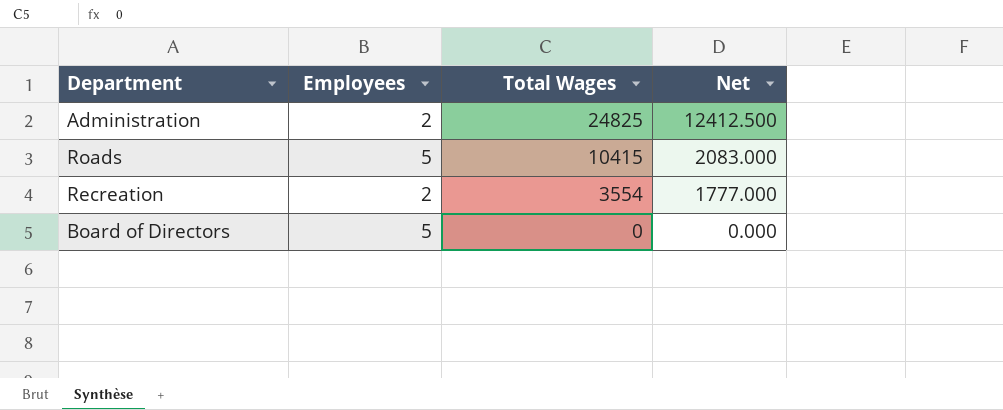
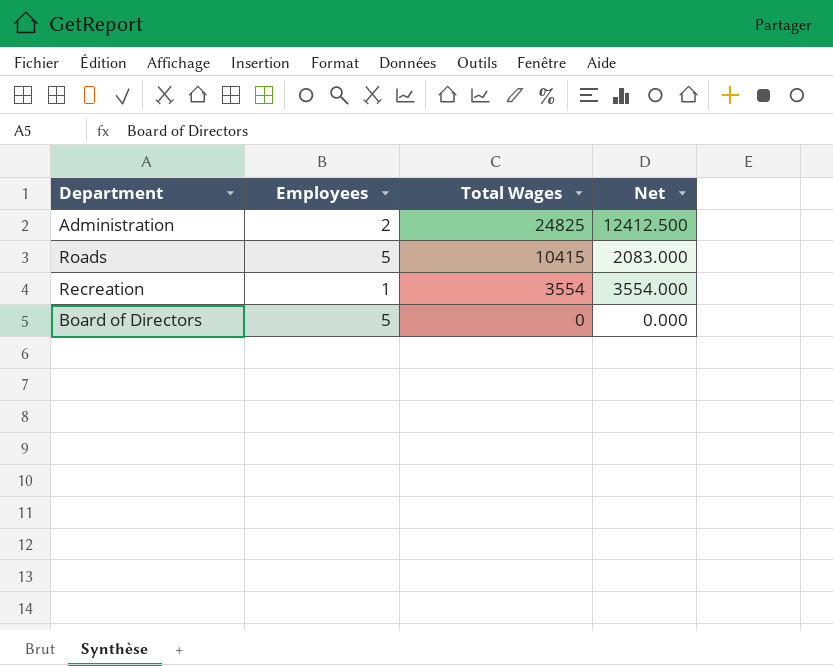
Recreation | Employees: 2 -> 1
Recreation | Net: 1777.000 -> 3554.000

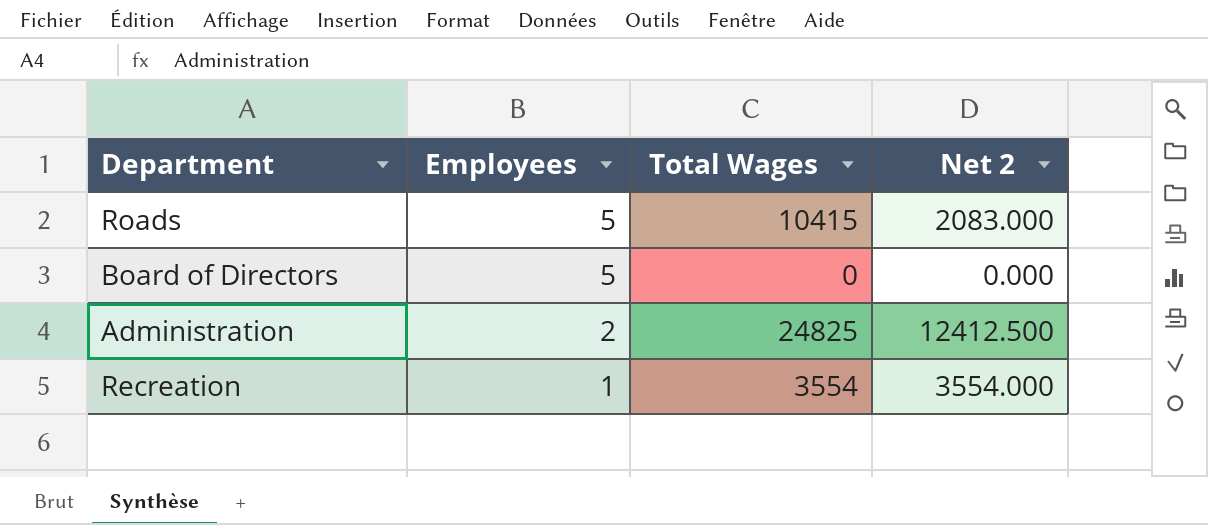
row order: Total Wages descending -> Employees descending
column name: Net -> Net 2

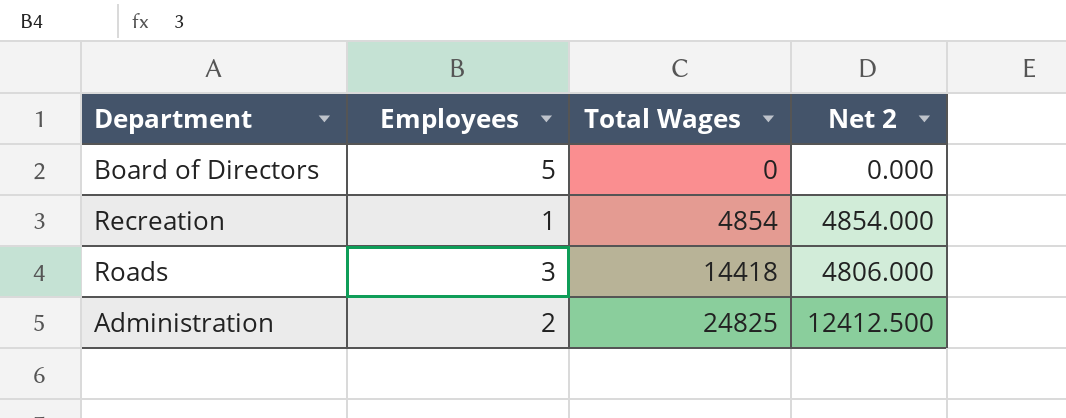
row order: Employees descending -> Total Wages ascending
Recreation | Total Wages: 3554 -> 4854
Recreation | Net 2: 3554.000 -> 4854.000
Roads | Employees: 5 -> 3
Roads | Total Wages: 10415 -> 14418
Roads | Net 2: 2083.000 -> 4806.000

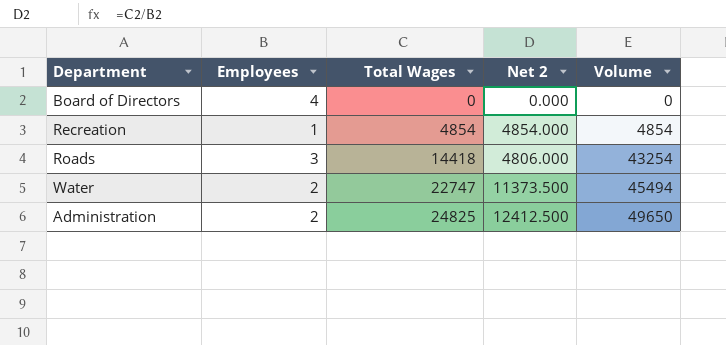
column Volume | formula: none -> [Employees] * [Total Wages]
Board of Directors | Employees: 5 -> 4
row Water: none -> 2 | 22747 | 11373.500 | 45494

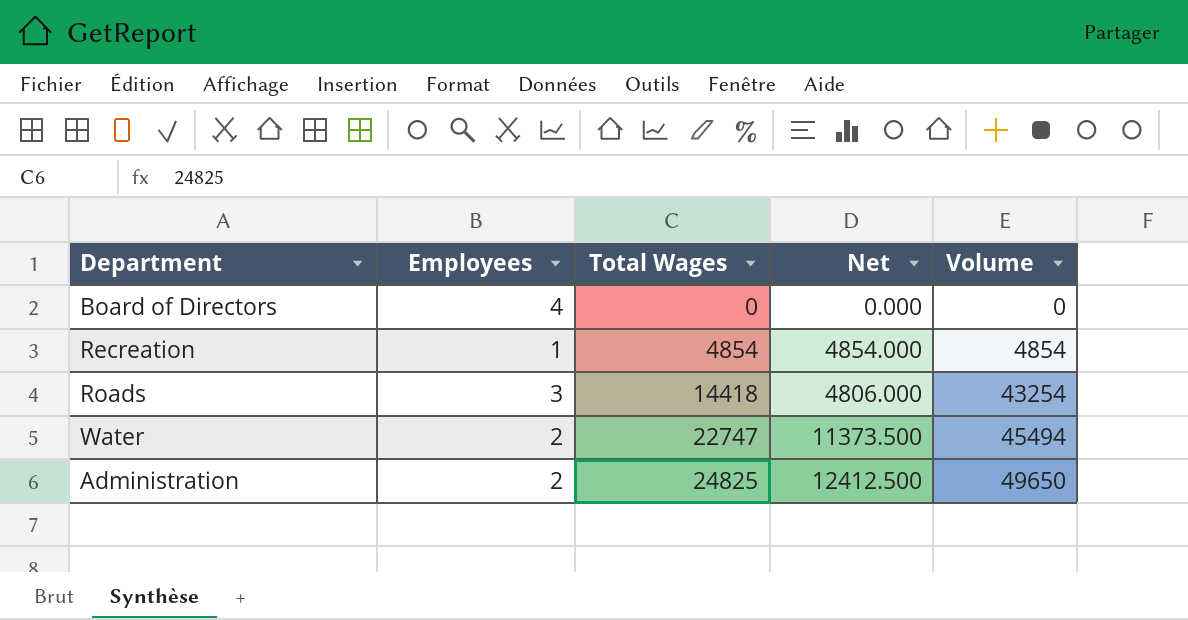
column name: Net 2 -> Net

